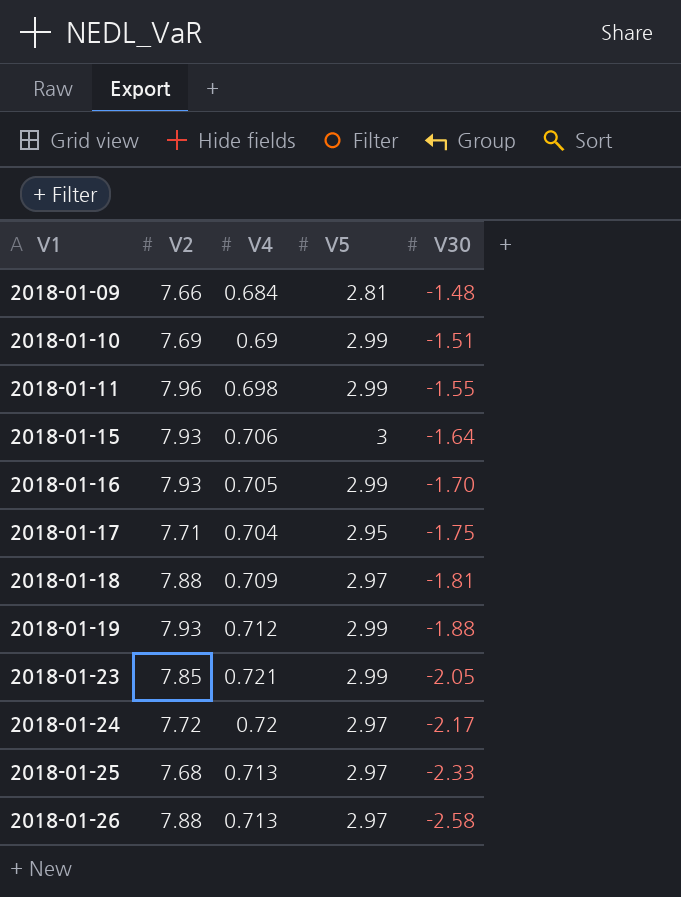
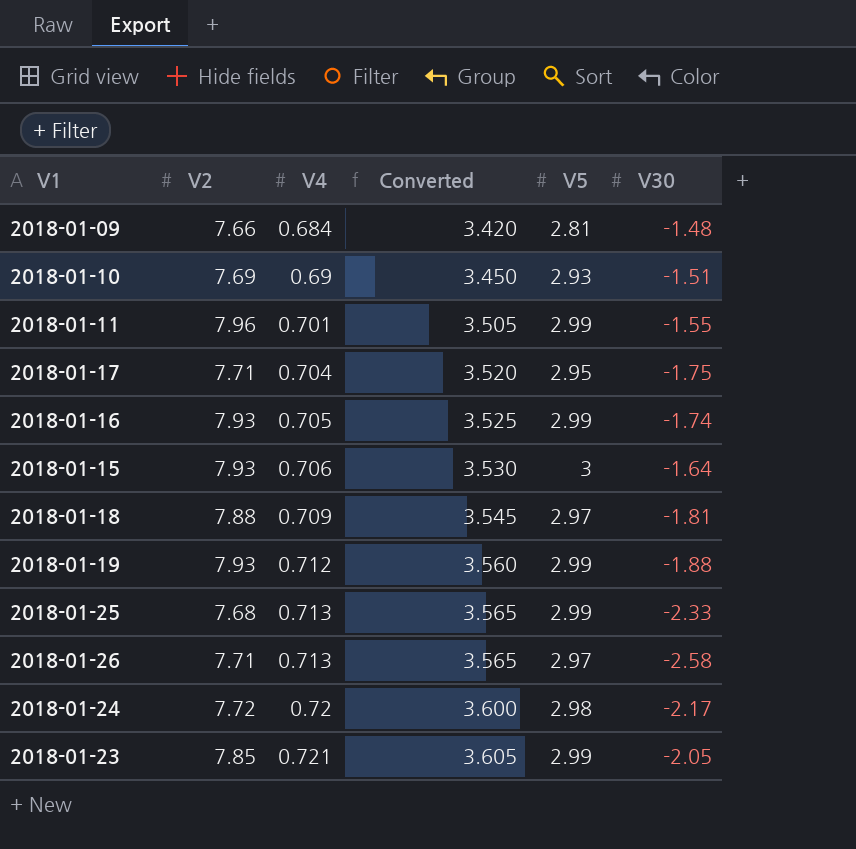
row order: V1 ascending -> V4 ascending
column Converted | formula: none -> [V4] * 5
2018-01-10 | V5: 2.99 -> 2.93
2018-01-11 | V4: 0.698 -> 0.701
2018-01-16 | V30: -1.70 -> -1.74
2018-01-25 | V5: 2.97 -> 2.99
2018-01-26 | V2: 7.88 -> 7.71
2018-01-24 | V5: 2.97 -> 2.98

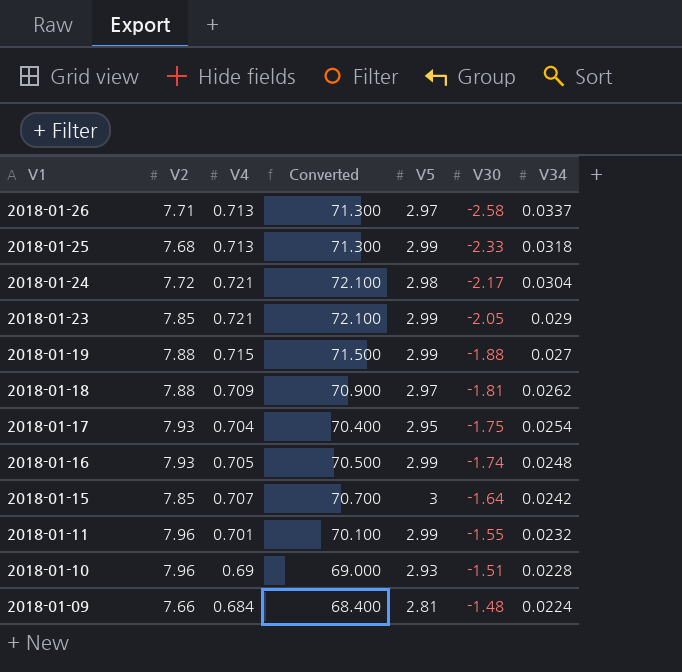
row order: V4 ascending -> V1 descending
column Converted | formula: [V4] * 5 -> [V4] * 100
column V34 | position: none -> 7
2018-01-24 | V4: 0.72 -> 0.721
2018-01-19 | V2: 7.93 -> 7.88
2018-01-19 | V4: 0.712 -> 0.715
2018-01-17 | V2: 7.71 -> 7.93
2018-01-15 | V2: 7.93 -> 7.85
2018-01-15 | V4: 0.706 -> 0.707
2018-01-10 | V2: 7.69 -> 7.96

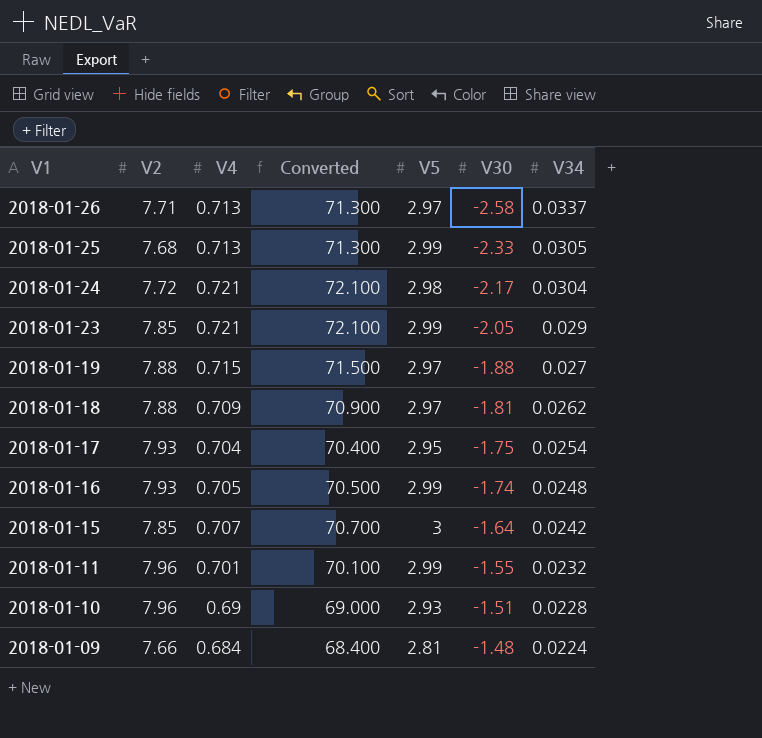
2018-01-25 | V34: 0.0318 -> 0.0305
2018-01-19 | V5: 2.99 -> 2.97

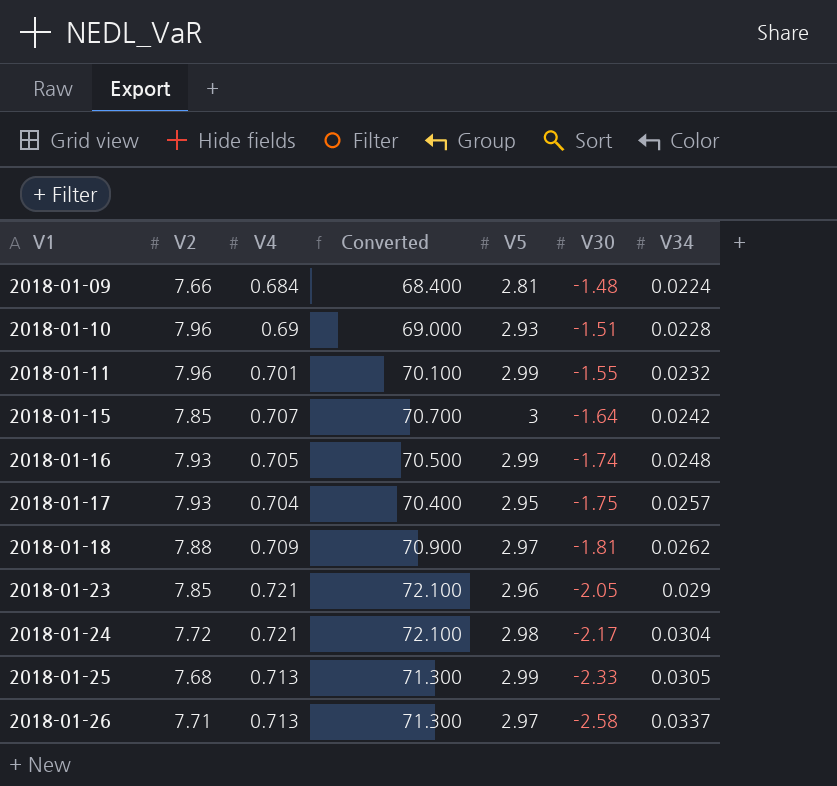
row order: V1 descending -> V1 ascending
row 2018-01-19: 7.88 | 0.715 | 71.500 | 2.97 | -1.88 | 0.027 -> none
2018-01-17 | V34: 0.0254 -> 0.0257
2018-01-23 | V5: 2.99 -> 2.96

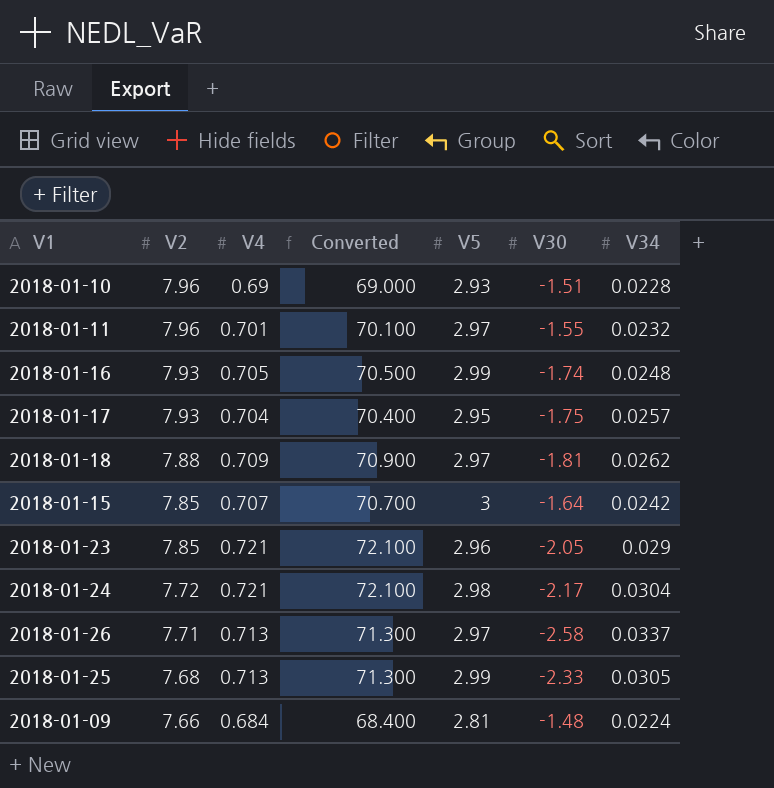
row order: V1 ascending -> V2 descending
2018-01-11 | V5: 2.99 -> 2.97

